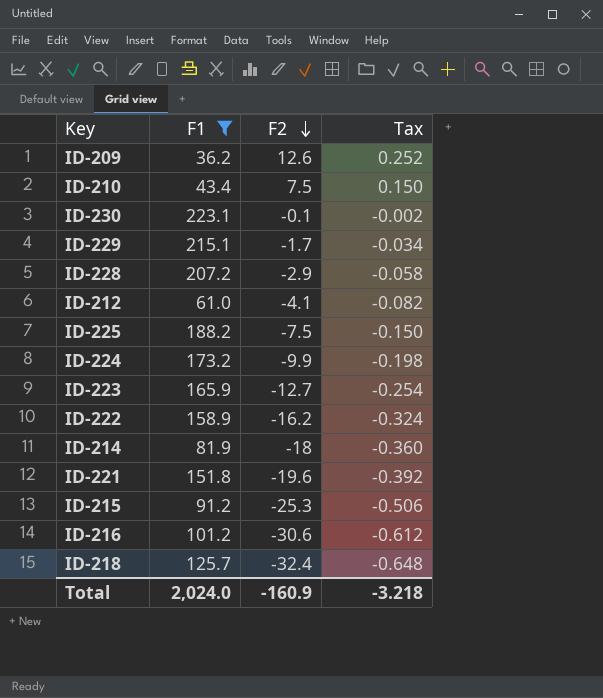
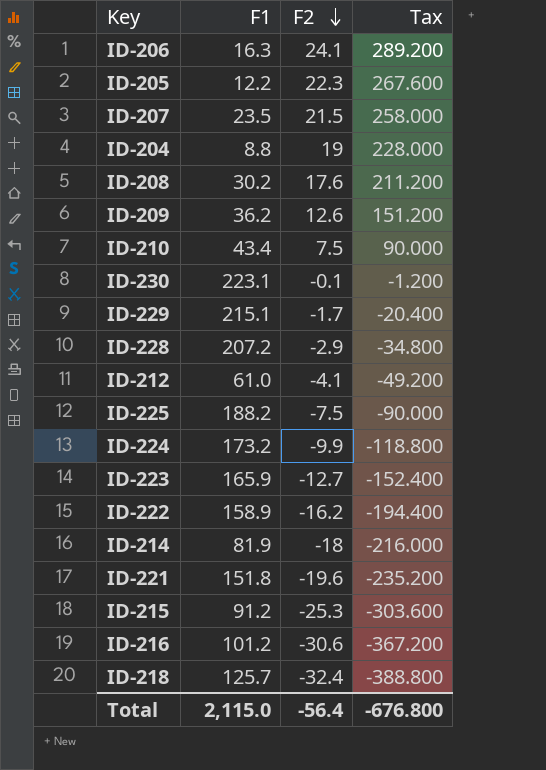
filter: F1 >= 36.2 -> none
column Tax | formula: [F2] * 0.02 -> [F2] * 12
Total | F1: 2,024.0 -> 2,115.0
Total | F2: -160.9 -> -56.4
Total | Tax: -3.218 -> -676.800

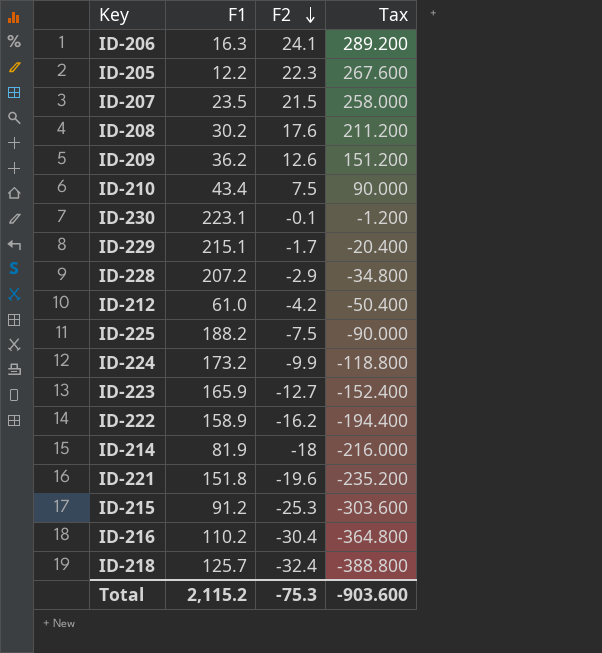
row ID-204: 8.8 | 19 | 228.000 -> none
ID-212 | F2: -4.1 -> -4.2
ID-212 | Tax: -49.200 -> -50.400
ID-216 | F1: 101.2 -> 110.2
ID-216 | F2: -30.6 -> -30.4
ID-216 | Tax: -367.200 -> -364.800
Total | F1: 2,115.0 -> 2,115.2
Total | F2: -56.4 -> -75.3
Total | Tax: -676.800 -> -903.600

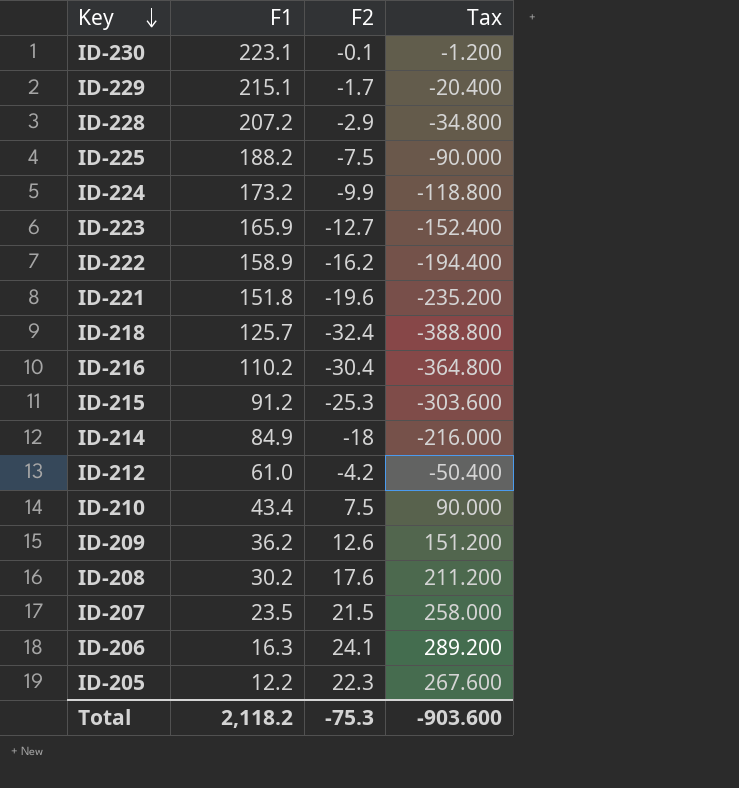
row order: F2 descending -> Key descending
ID-214 | F1: 81.9 -> 84.9
Total | F1: 2,115.2 -> 2,118.2

